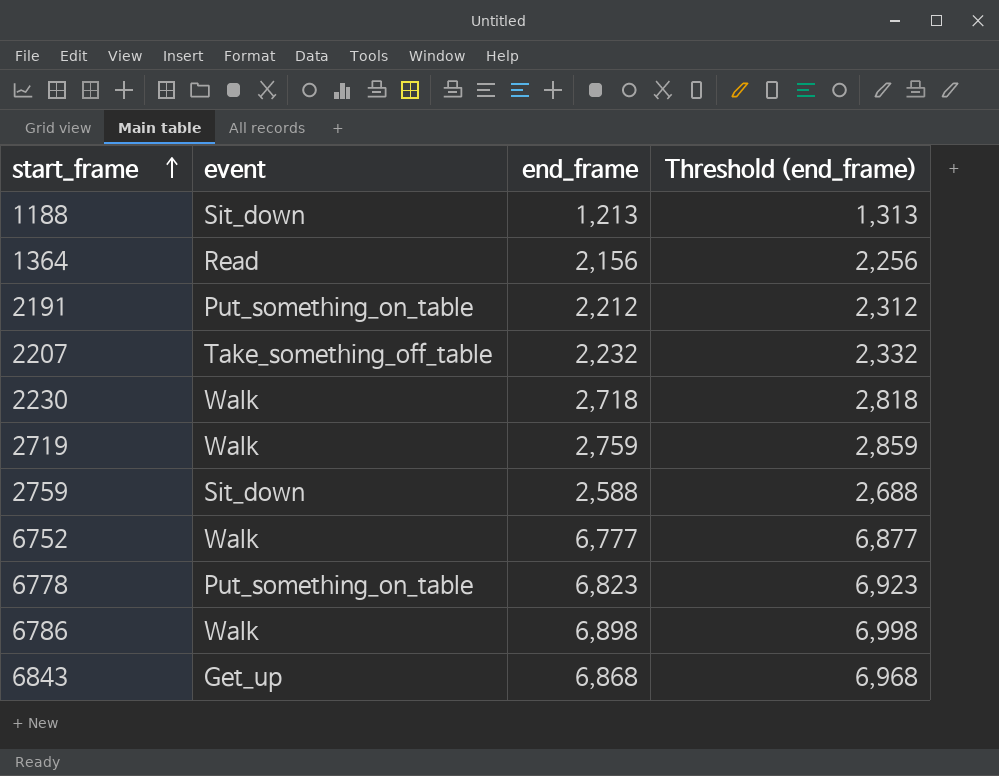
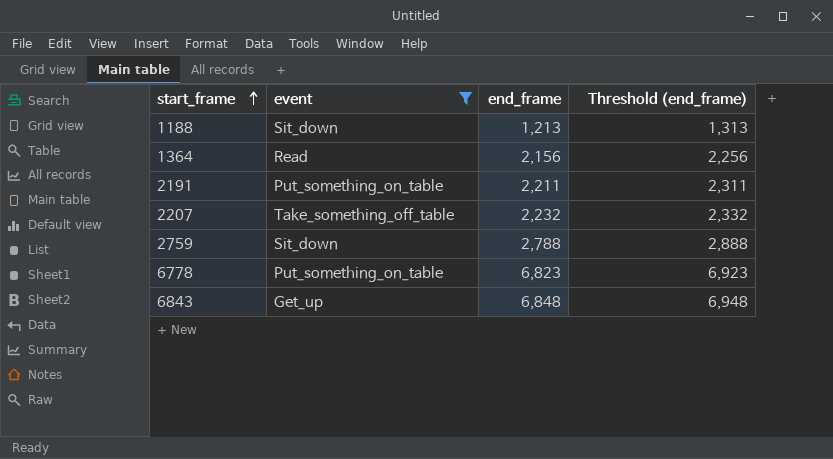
filter: none -> event != Walk
2191 | end_frame: 2,212 -> 2,211
2191 | Threshold (end_frame): 2,312 -> 2,311
2759 | end_frame: 2,588 -> 2,788
2759 | Threshold (end_frame): 2,688 -> 2,888
6843 | end_frame: 6,868 -> 6,848
6843 | Threshold (end_frame): 6,968 -> 6,948

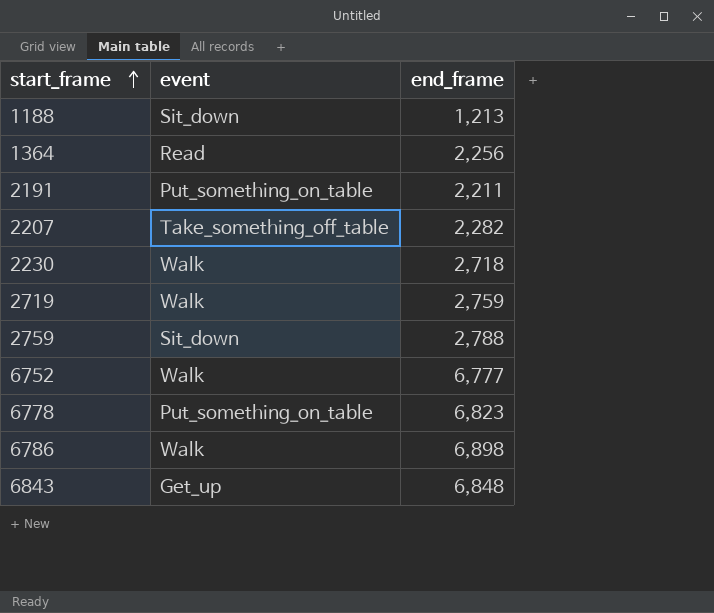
filter: event != Walk -> none
column Threshold (end_frame) | formula: [end_frame] + 100 -> none
1364 | end_frame: 2,156 -> 2,256
2207 | end_frame: 2,232 -> 2,282

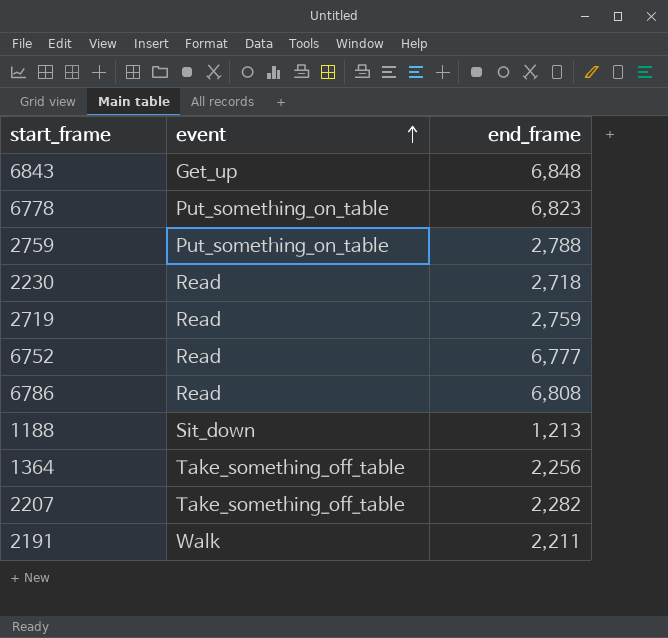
row order: start_frame ascending -> event ascending
2759 | event: Sit_down -> Put_something_on_table
2230 | event: Walk -> Read
2719 | event: Walk -> Read
6752 | event: Walk -> Read
6786 | event: Walk -> Read
6786 | end_frame: 6,898 -> 6,808
1364 | event: Read -> Take_something_off_table
2191 | event: Put_something_on_table -> Walk

